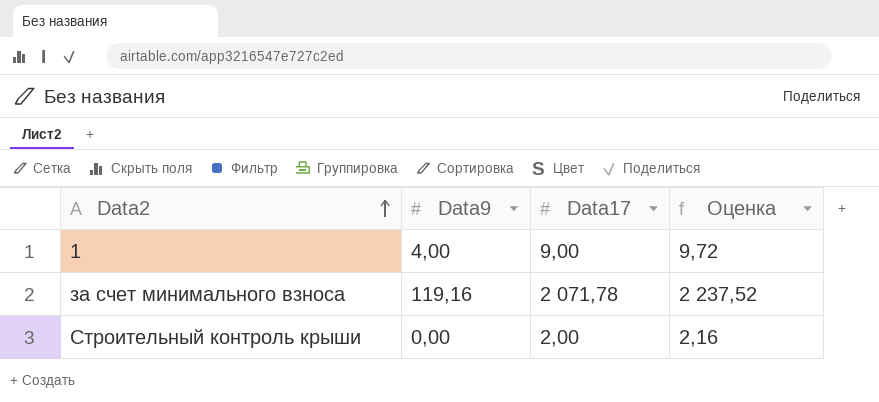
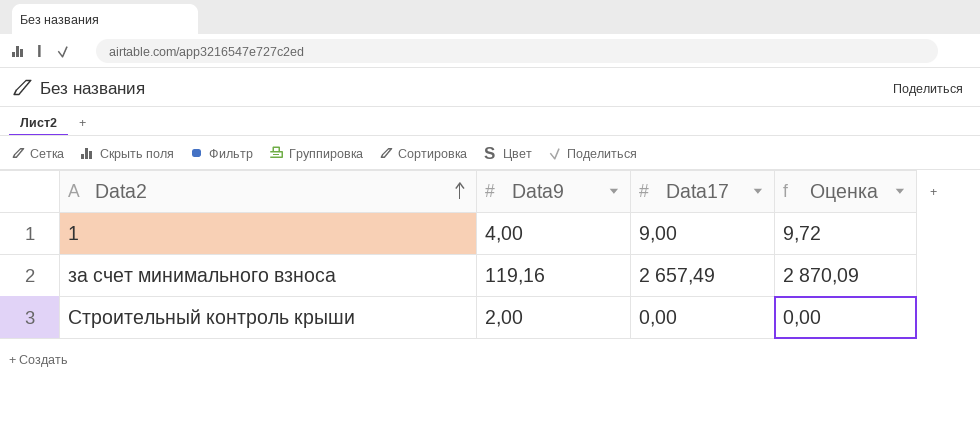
за счет минимального взноса | Data17: 2 071,78 -> 2 657,49
за счет минимального взноса | Оценка: 2 237,52 -> 2 870,09
Строительный контроль крыши | Data9: 0,00 -> 2,00
Строительный контроль крыши | Data17: 2,00 -> 0,00
Строительный контроль крыши | Оценка: 2,16 -> 0,00

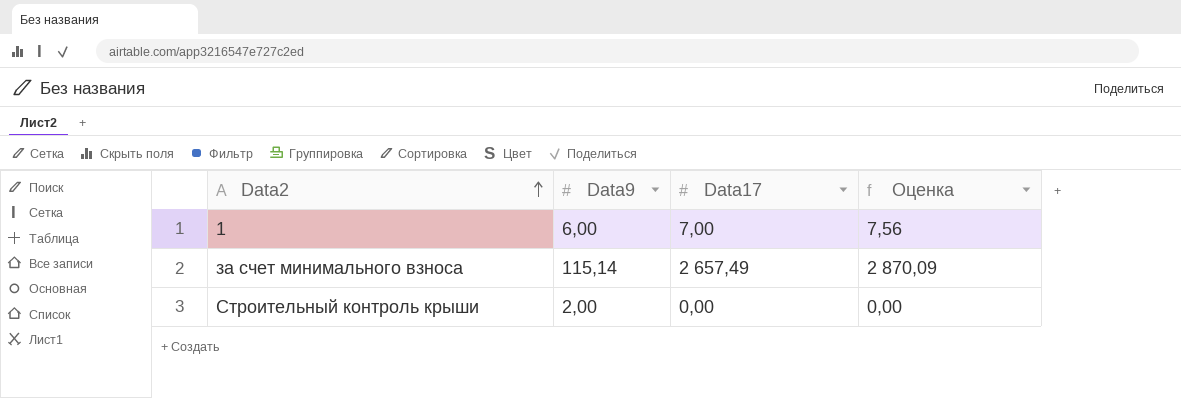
1 | Data9: 4,00 -> 6,00
1 | Data17: 9,00 -> 7,00
1 | Оценка: 9,72 -> 7,56
за счет минимального взноса | Data9: 119,16 -> 115,14

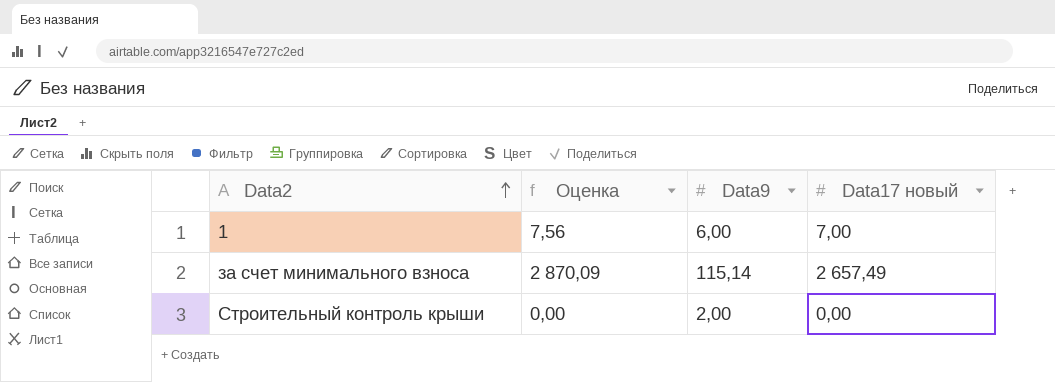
column Оценка | position: 4 -> 2
column name: Data17 -> Data17 новый

